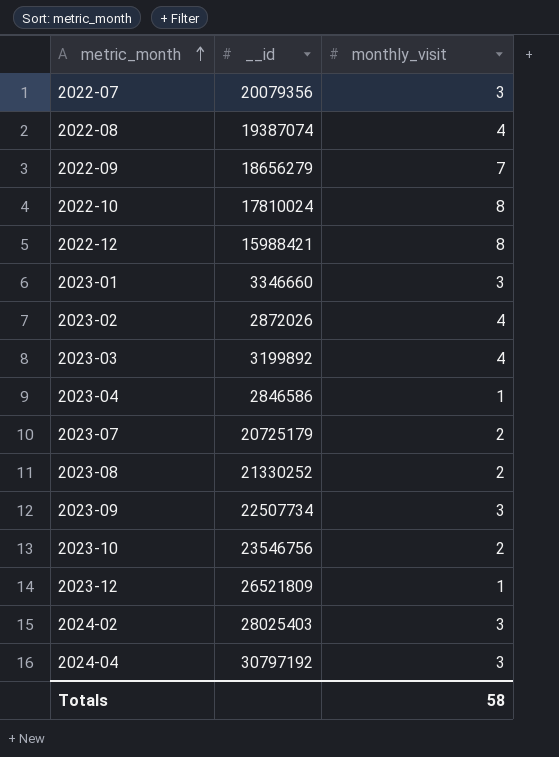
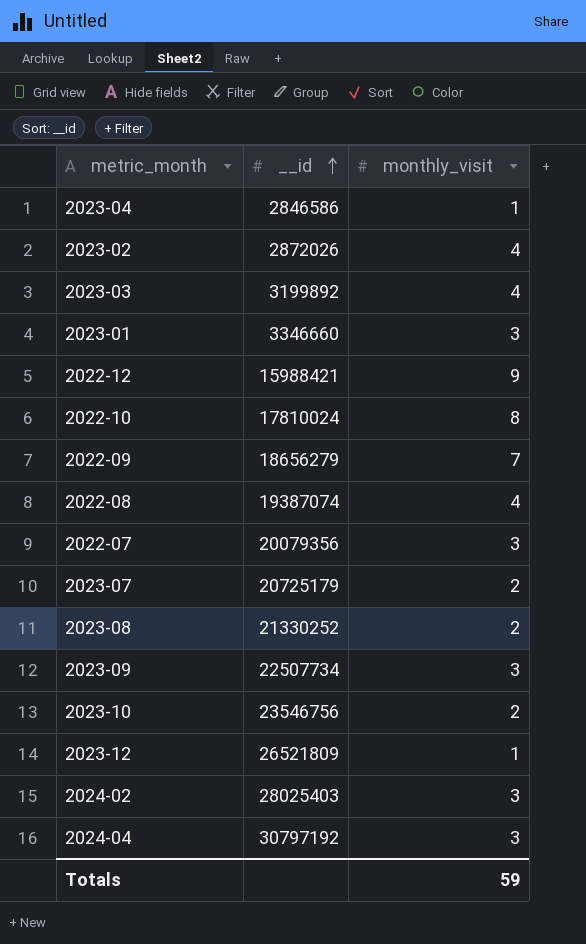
row order: metric_month ascending -> __id ascending
2022-12 | monthly_visit: 8 -> 9
Totals | monthly_visit: 58 -> 59

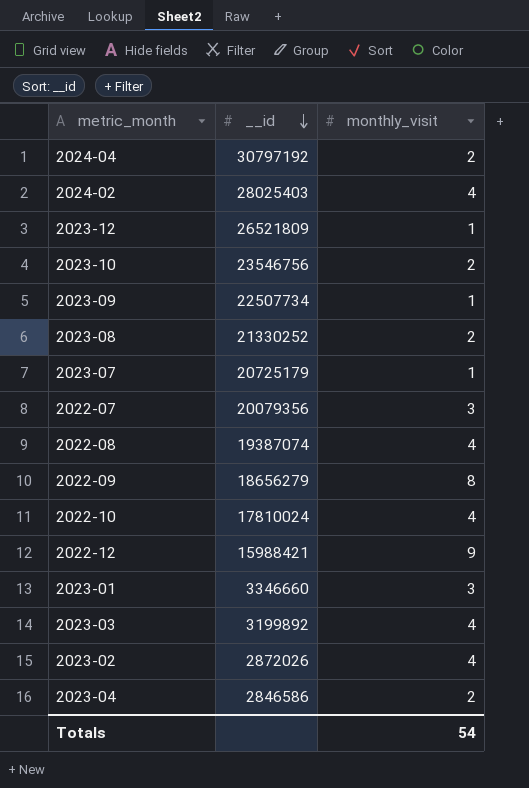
row order: __id ascending -> __id descending
2024-04 | monthly_visit: 3 -> 2
2024-02 | monthly_visit: 3 -> 4
2023-09 | monthly_visit: 3 -> 1
2023-07 | monthly_visit: 2 -> 1
2022-09 | monthly_visit: 7 -> 8
2022-10 | monthly_visit: 8 -> 4
2023-04 | monthly_visit: 1 -> 2
Totals | monthly_visit: 59 -> 54

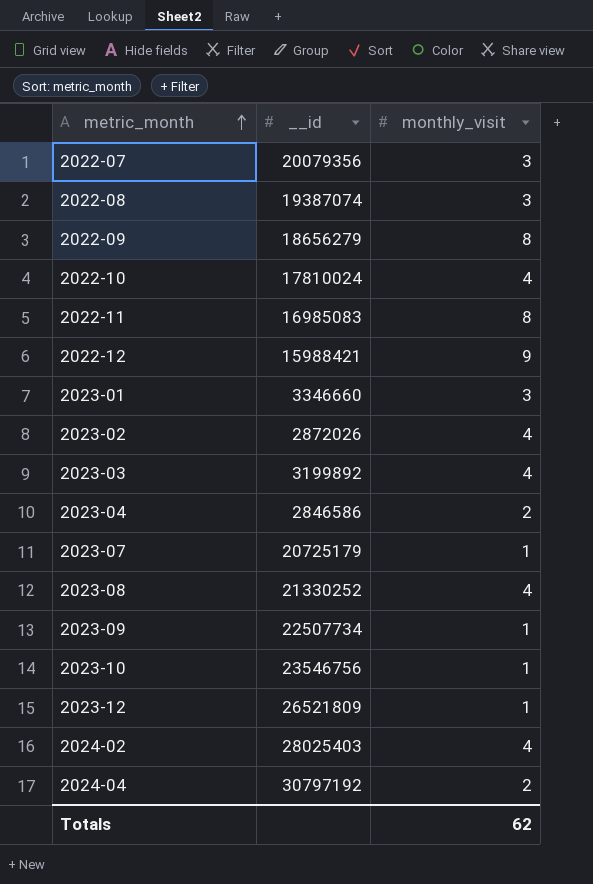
row order: __id descending -> metric_month ascending
2022-08 | monthly_visit: 4 -> 3
row 2022-11: none -> 16985083 | 8
2023-08 | monthly_visit: 2 -> 4
2023-10 | monthly_visit: 2 -> 1
Totals | monthly_visit: 54 -> 62

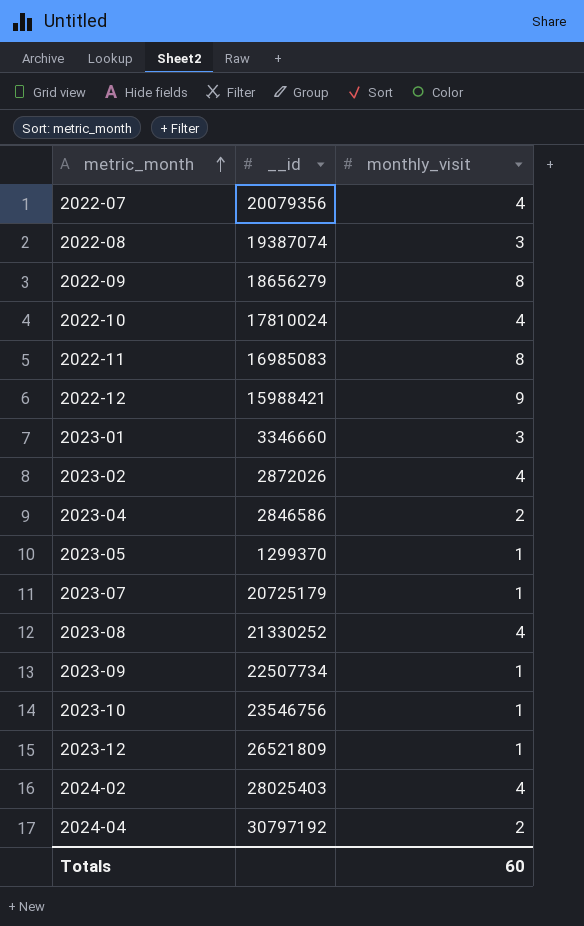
row 2023-03: 3199892 | 4 -> none
2022-07 | monthly_visit: 3 -> 4
row 2023-05: none -> 1299370 | 1
Totals | monthly_visit: 62 -> 60

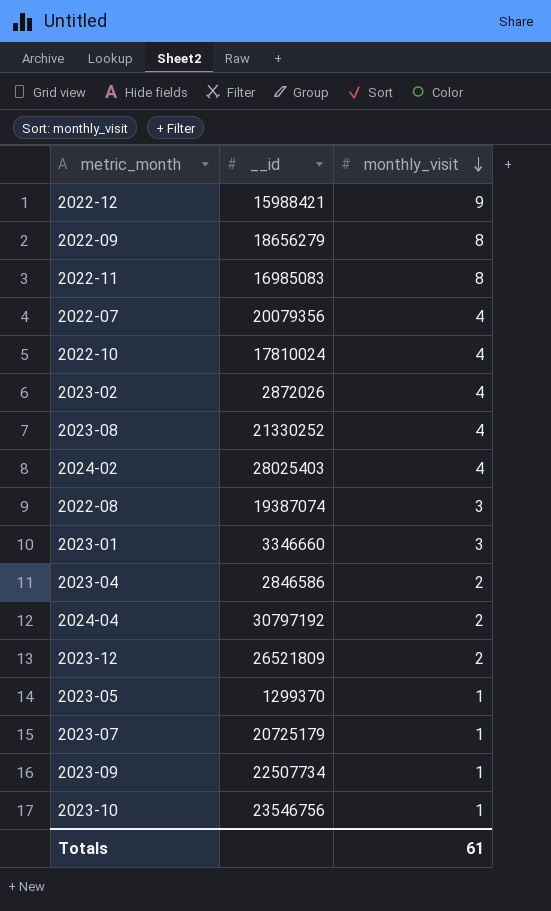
row order: metric_month ascending -> monthly_visit descending
2023-12 | monthly_visit: 1 -> 2
Totals | monthly_visit: 60 -> 61

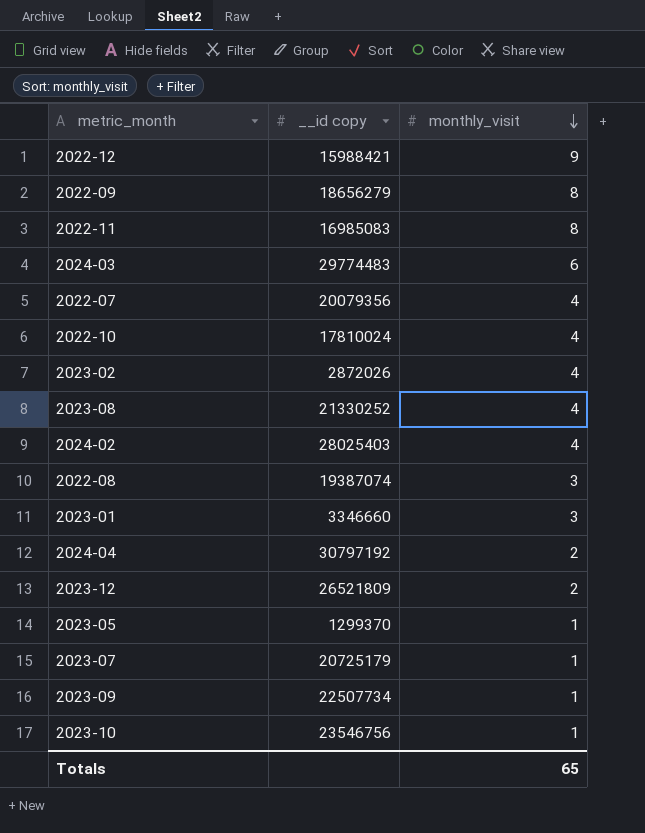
column name: __id -> __id copy
row 2023-04: 2846586 | 2 -> none
row 2024-03: none -> 29774483 | 6
Totals | monthly_visit: 61 -> 65

